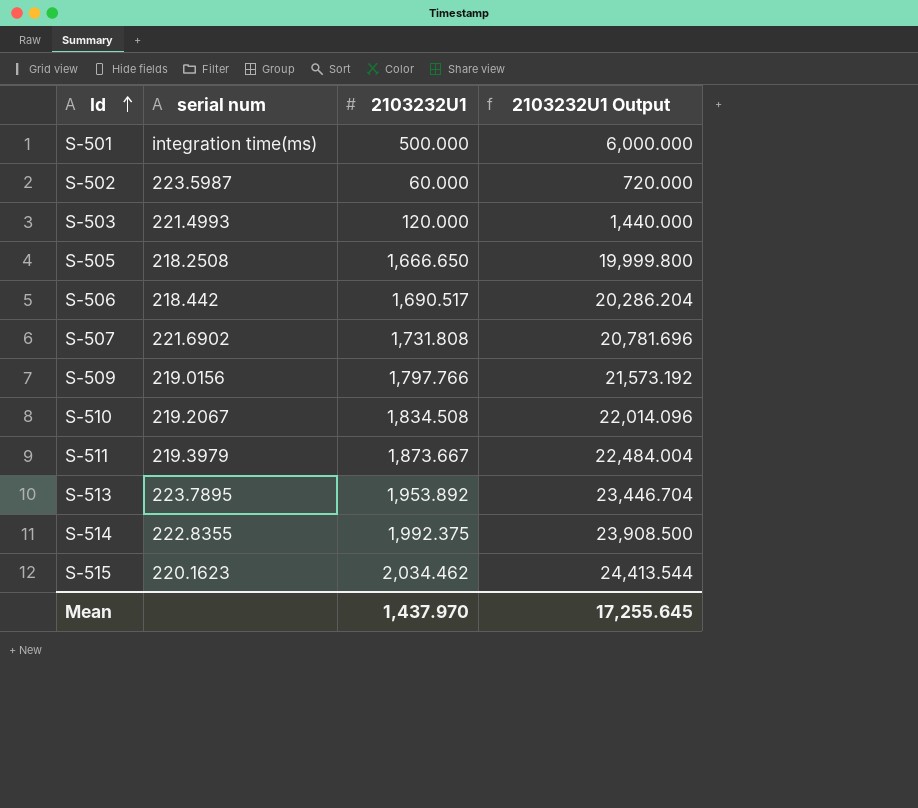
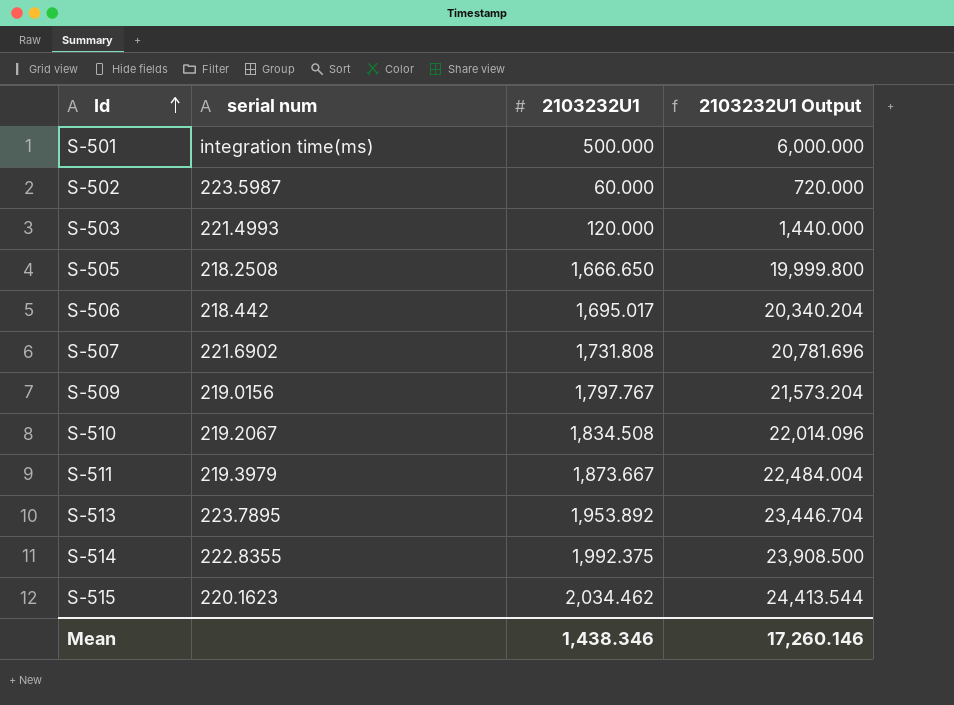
S-506 | 2103232U1: 1,690.517 -> 1,695.017
S-506 | 2103232U1 Output: 20,286.204 -> 20,340.204
S-509 | 2103232U1: 1,797.766 -> 1,797.767
S-509 | 2103232U1 Output: 21,573.192 -> 21,573.204
Mean | 2103232U1: 1,437.970 -> 1,438.346
Mean | 2103232U1 Output: 17,255.645 -> 17,260.146

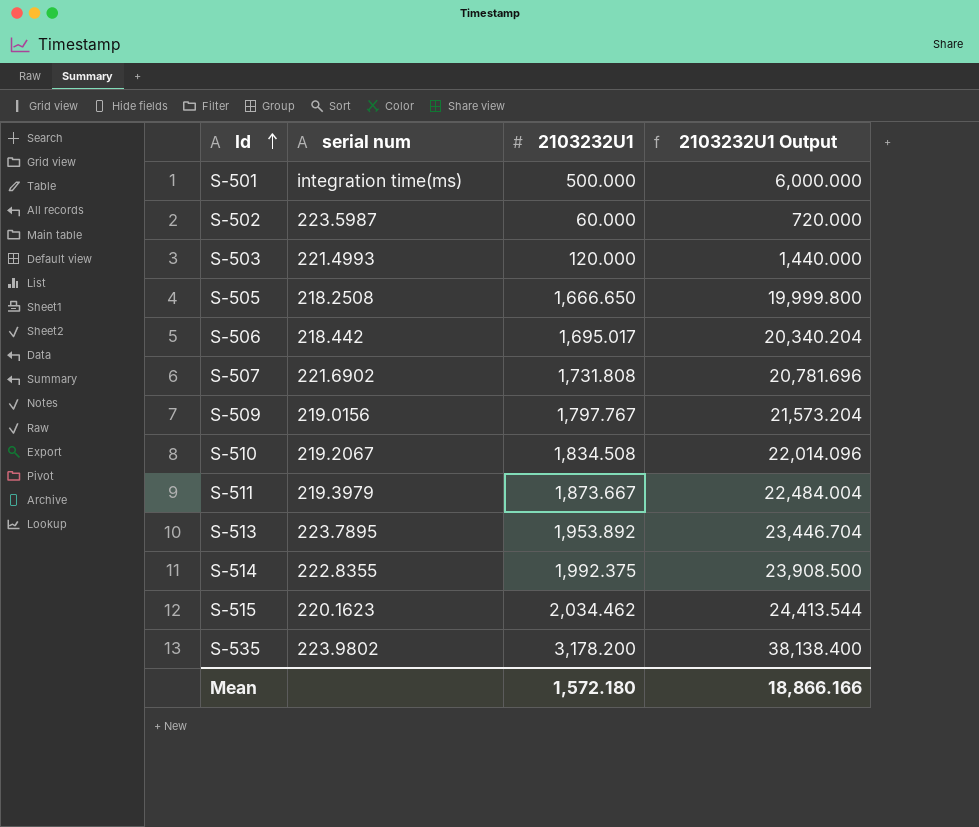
row S-535: none -> 223.9802 | 3,178.200 | 38,138.400
Mean | 2103232U1: 1,438.346 -> 1,572.180
Mean | 2103232U1 Output: 17,260.146 -> 18,866.166

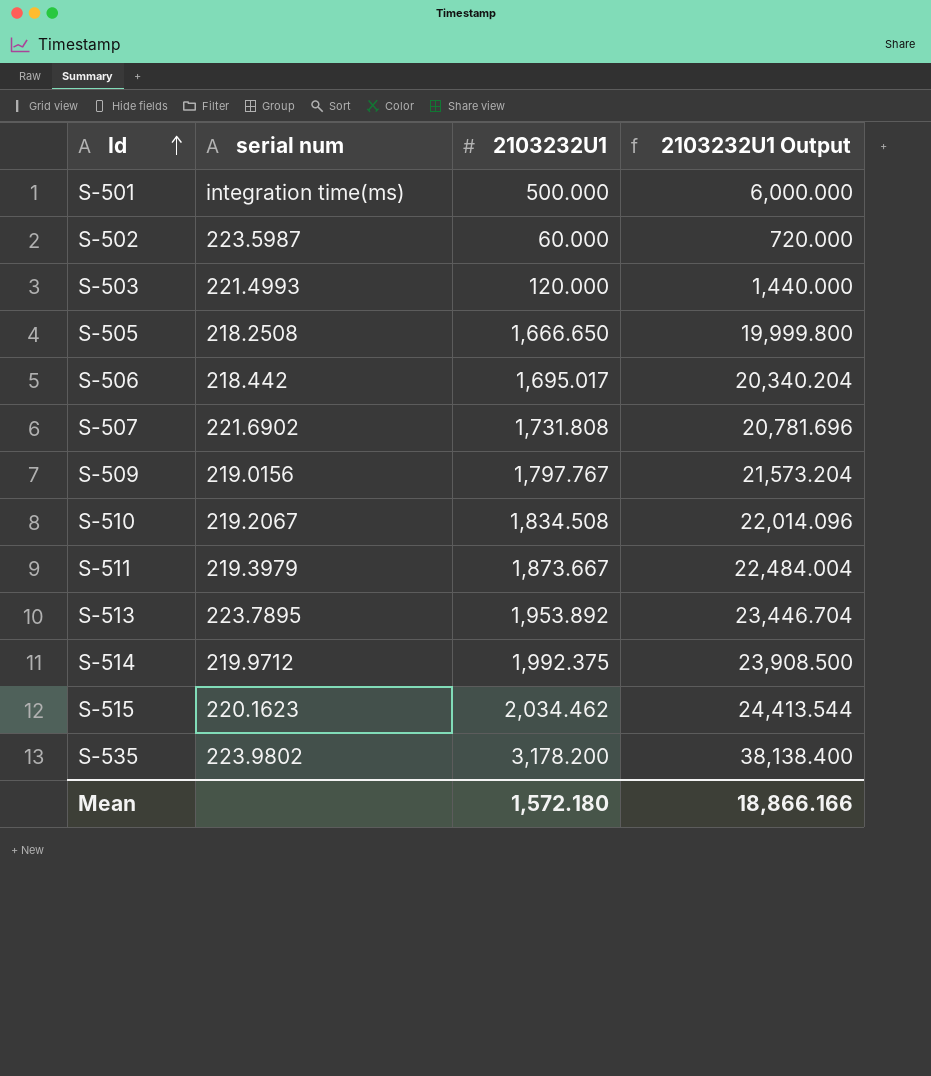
S-514 | serial num: 222.8355 -> 219.9712

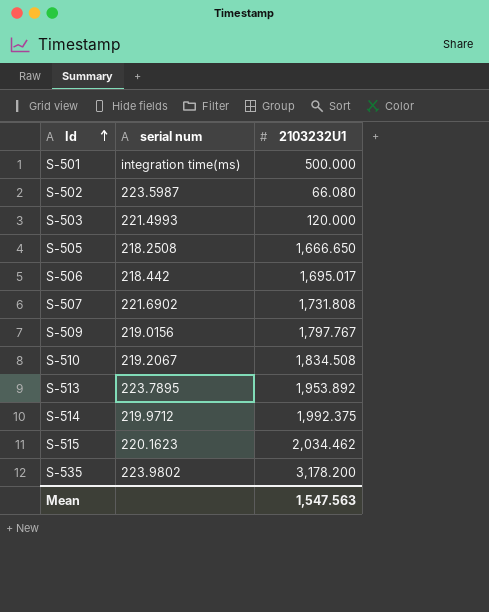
column 2103232U1 Output | formula: [2103232U1] * 12 -> none
row S-511: 219.3979 | 1,873.667 | 22,484.004 -> none
S-502 | 2103232U1: 60.000 -> 66.080
Mean | 2103232U1: 1,572.180 -> 1,547.563

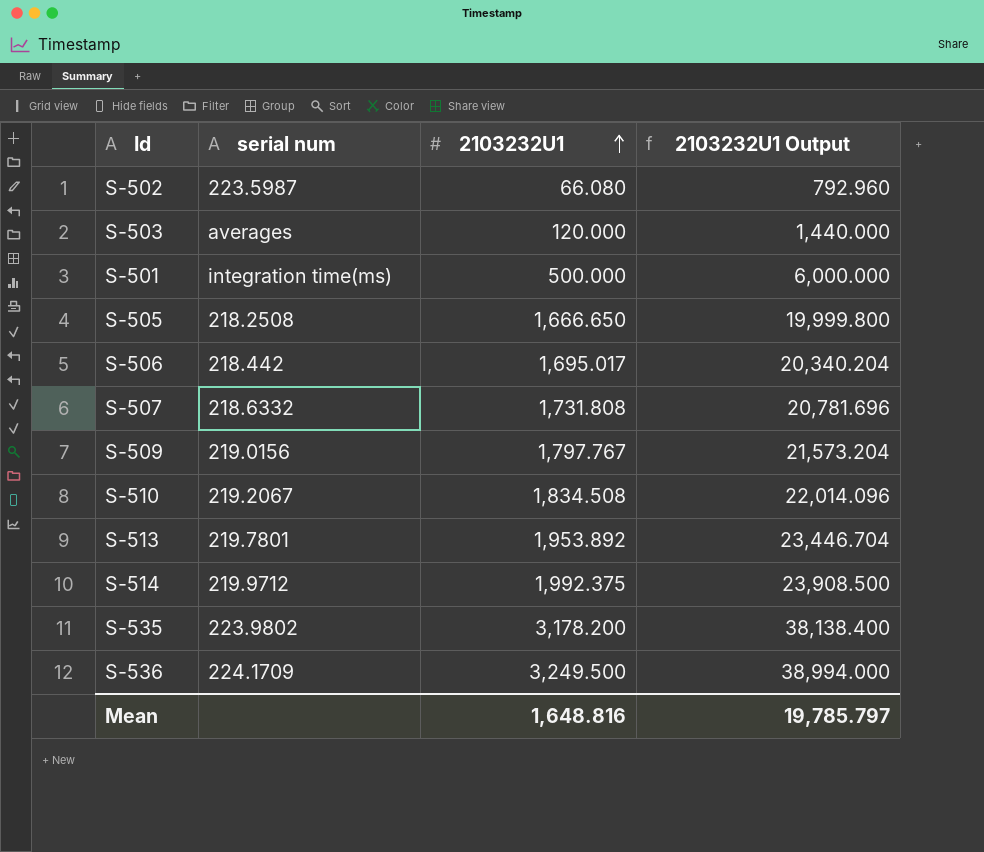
row order: Id ascending -> 2103232U1 ascending
column 2103232U1 Output | formula: none -> [2103232U1] * 12
row S-515: 220.1623 | 2,034.462 -> none
S-503 | serial num: 221.4993 -> averages
S-507 | serial num: 221.6902 -> 218.6332
S-513 | serial num: 223.7895 -> 219.7801
row S-536: none -> 224.1709 | 3,249.500 | 38,994.000
Mean | 2103232U1: 1,547.563 -> 1,648.816

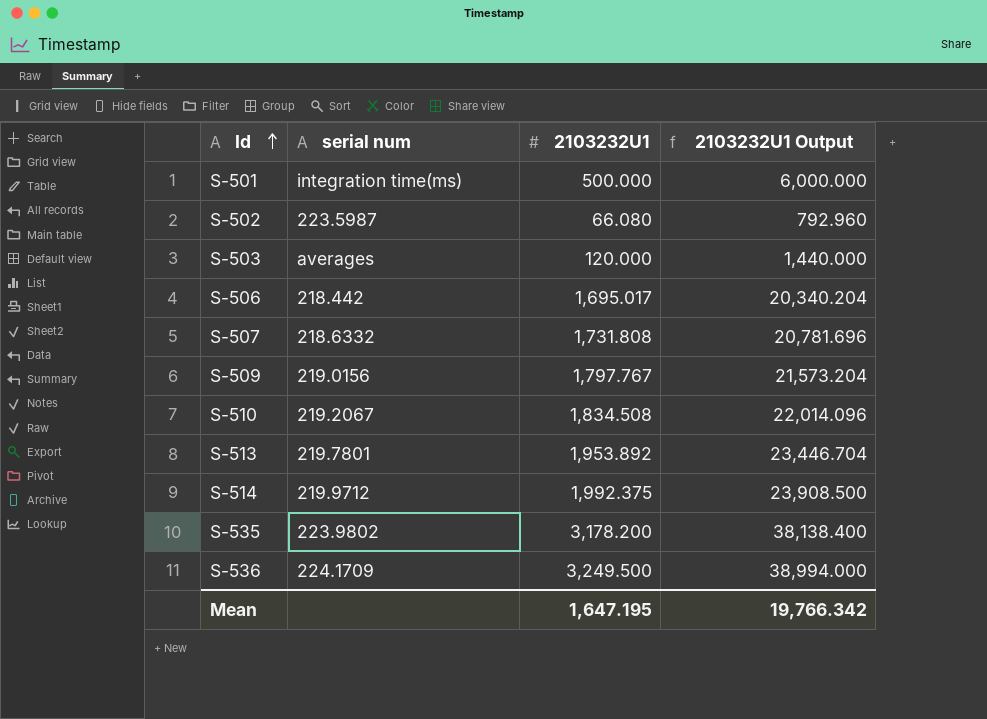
row order: 2103232U1 ascending -> Id ascending
row S-505: 218.2508 | 1,666.650 | 19,999.800 -> none
Mean | 2103232U1: 1,648.816 -> 1,647.195
Mean | 2103232U1 Output: 19,785.797 -> 19,766.342

